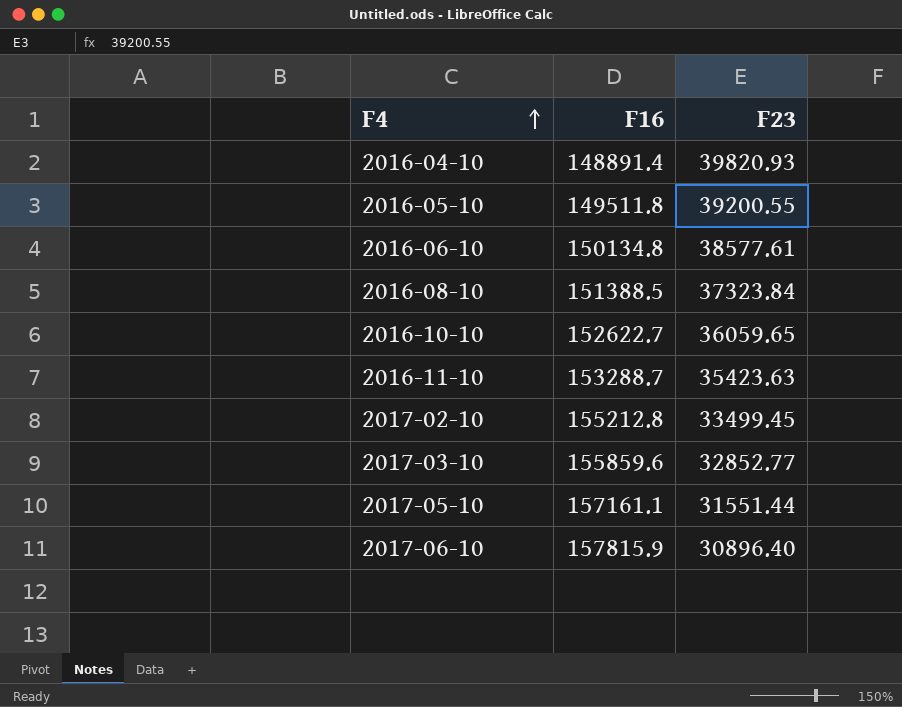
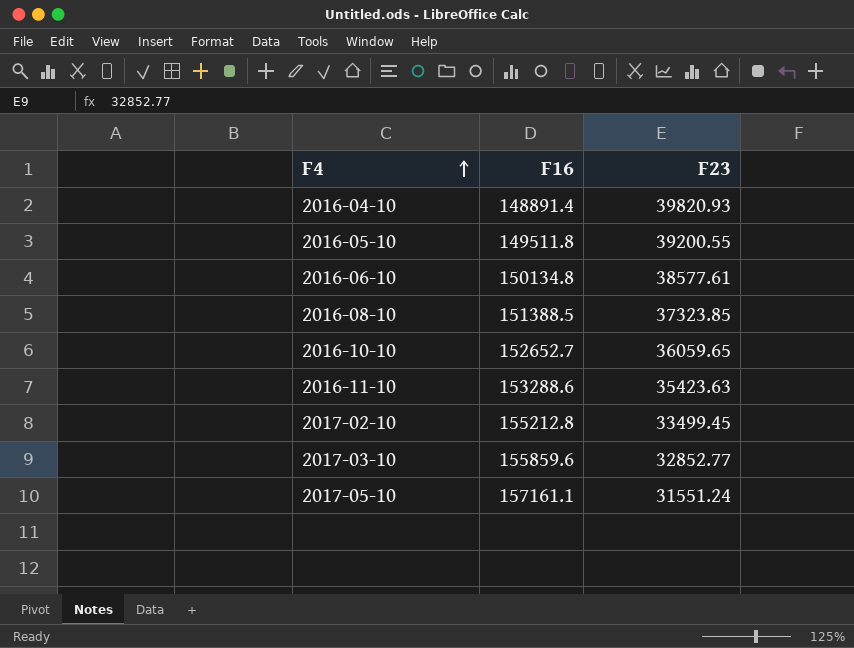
row 2017-06-10: 157815.9 | 30896.40 -> none
2016-08-10 | F23: 37323.84 -> 37323.85
2016-10-10 | F16: 152622.7 -> 152652.7
2016-11-10 | F16: 153288.7 -> 153288.6
2017-05-10 | F23: 31551.44 -> 31551.24

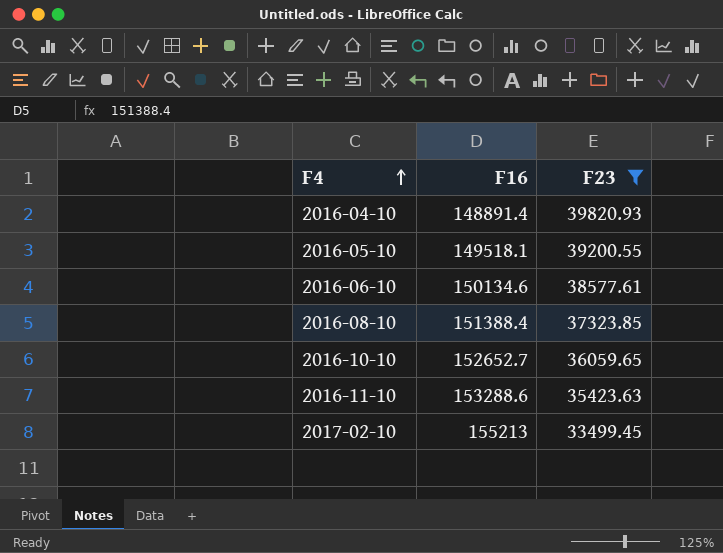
filter: none -> F23 >= 33499.45
2016-05-10 | F16: 149511.8 -> 149518.1
2016-06-10 | F16: 150134.8 -> 150134.6
2016-08-10 | F16: 151388.5 -> 151388.4
2017-02-10 | F16: 155212.8 -> 155213

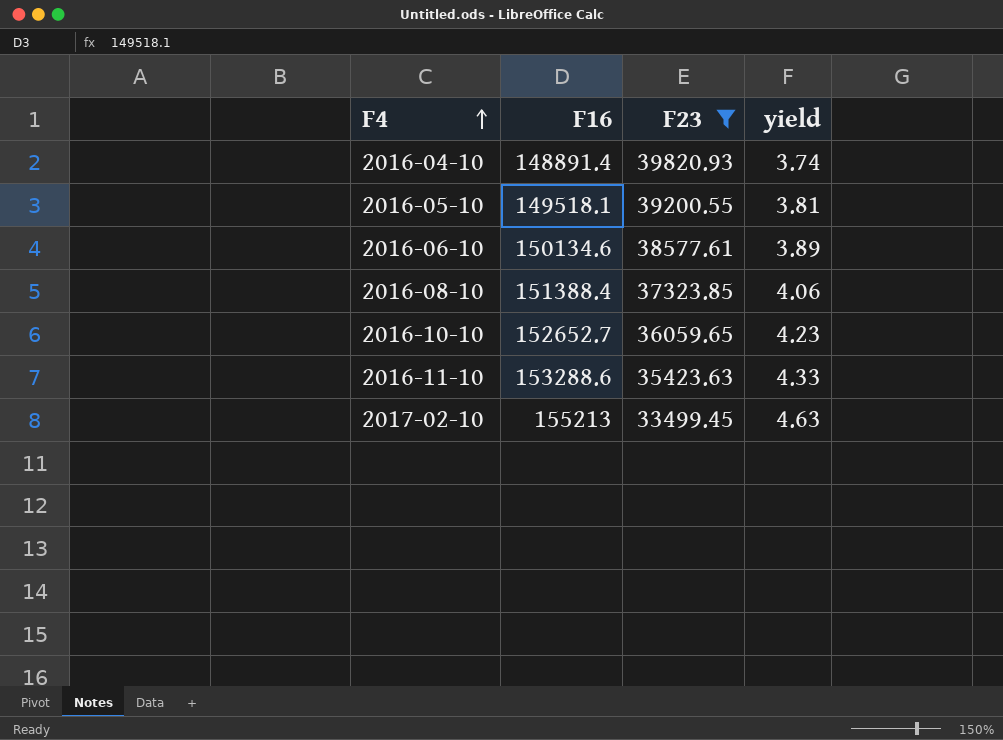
column yield | formula: none -> [F16] / [F23]

